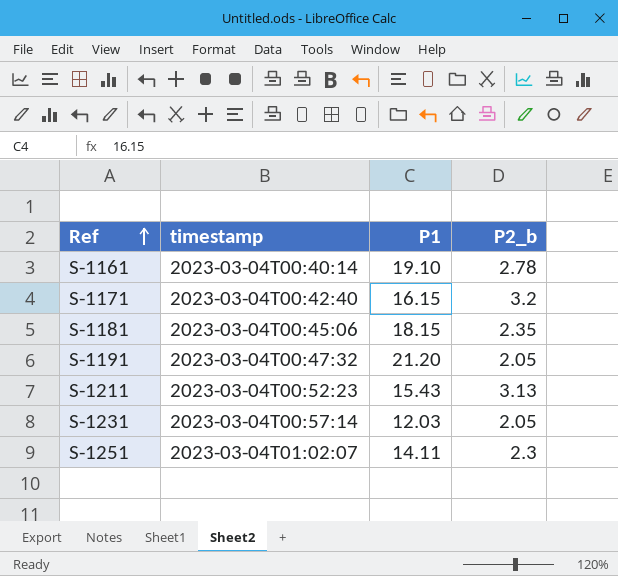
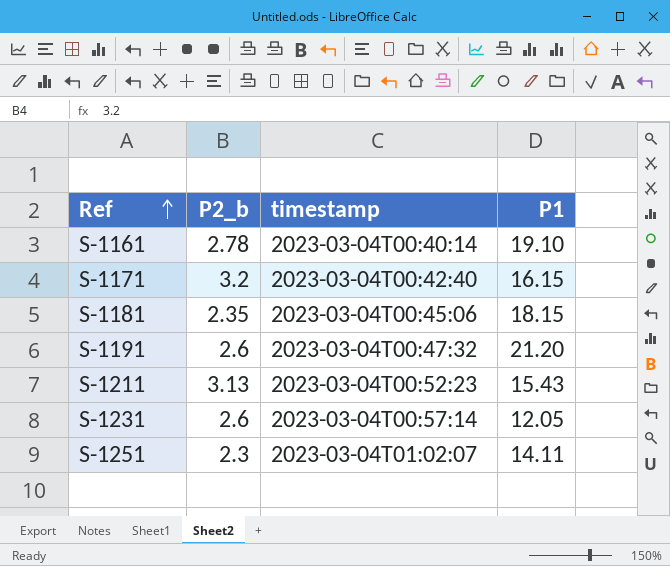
column P2_b | position: 4 -> 2
S-1191 | P2_b: 2.05 -> 2.6
S-1231 | P2_b: 2.05 -> 2.6
S-1231 | P1: 12.03 -> 12.05

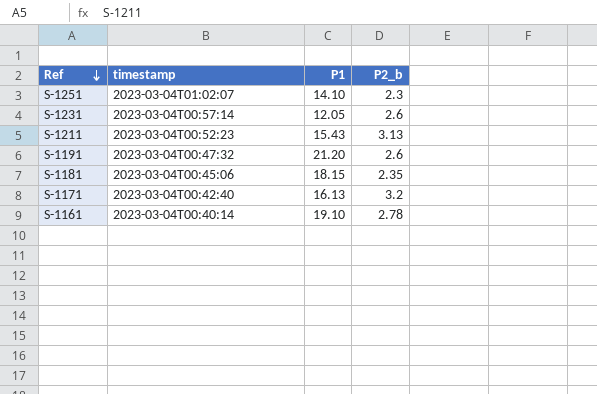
row order: Ref ascending -> Ref descending
column P2_b | position: 2 -> 4
S-1251 | P1: 14.11 -> 14.10
S-1171 | P1: 16.15 -> 16.13

